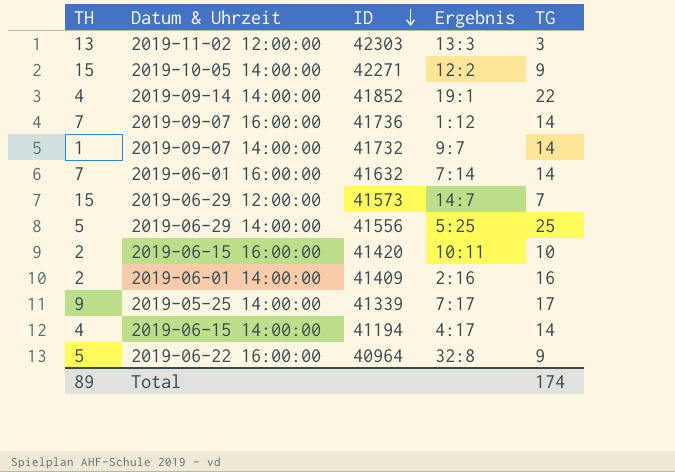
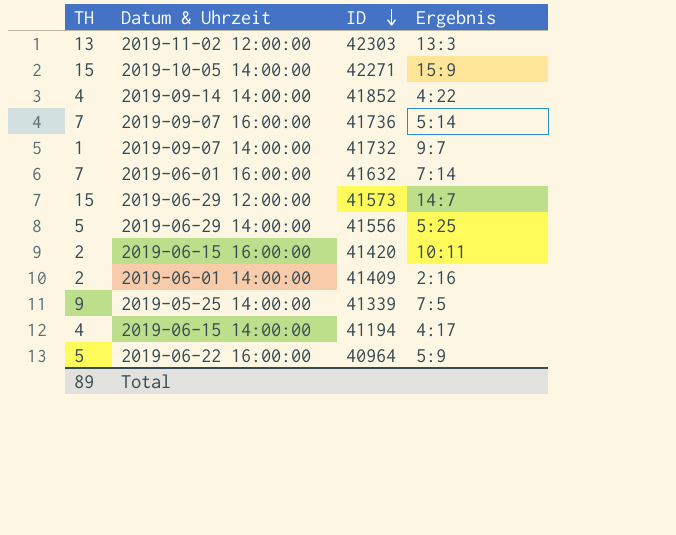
column TG | position: 5 -> none
2019-10-05 14:00:00 | Ergebnis: 12:2 -> 15:9
2019-09-14 14:00:00 | Ergebnis: 19:1 -> 4:22
2019-09-07 16:00:00 | Ergebnis: 1:12 -> 5:14
2019-05-25 14:00:00 | Ergebnis: 7:17 -> 7:5
2019-06-22 16:00:00 | Ergebnis: 32:8 -> 5:9

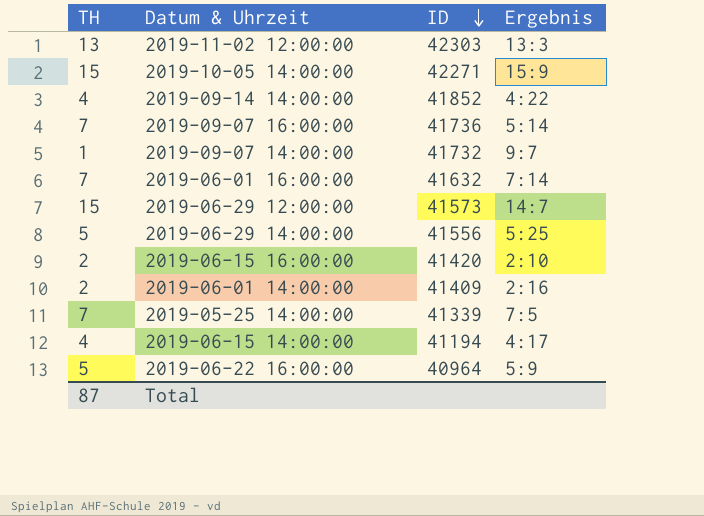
2019-06-15 16:00:00 | Ergebnis: 10:11 -> 2:10
2019-05-25 14:00:00 | TH: 9 -> 7
Total | TH: 89 -> 87

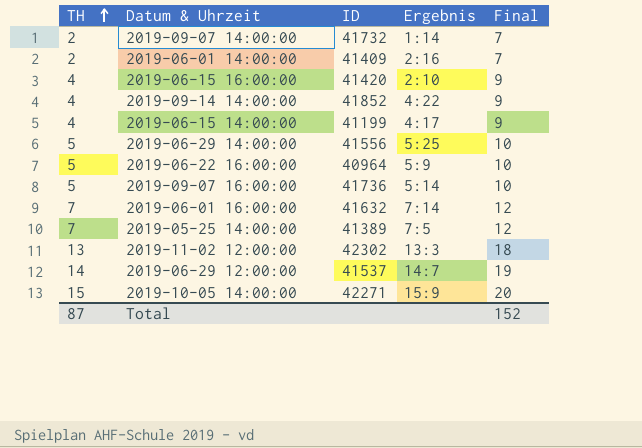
row order: ID descending -> TH ascending
column Final | formula: none -> [TH] + 5
2019-09-07 14:00:00 | TH: 1 -> 2
2019-09-07 14:00:00 | Ergebnis: 9:7 -> 1:14
2019-06-15 16:00:00 | TH: 2 -> 4
2019-06-15 14:00:00 | ID: 41194 -> 41199
2019-09-07 16:00:00 | TH: 7 -> 5
2019-05-25 14:00:00 | ID: 41339 -> 41389
2019-11-02 12:00:00 | ID: 42303 -> 42302
2019-06-29 12:00:00 | TH: 15 -> 14
2019-06-29 12:00:00 | ID: 41573 -> 41537

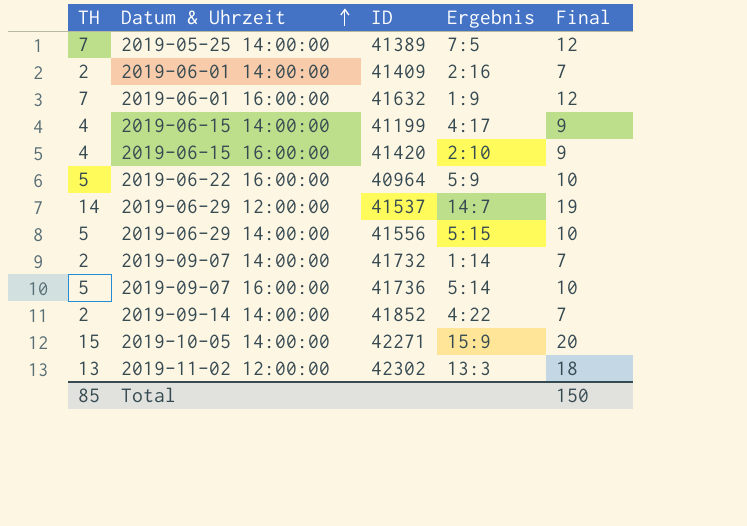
row order: TH ascending -> Datum & Uhrzeit ascending
2019-06-01 16:00:00 | Ergebnis: 7:14 -> 1:9
2019-06-29 14:00:00 | Ergebnis: 5:25 -> 5:15
2019-09-14 14:00:00 | TH: 4 -> 2
2019-09-14 14:00:00 | Final: 9 -> 7
Total | TH: 87 -> 85
Total | Final: 152 -> 150

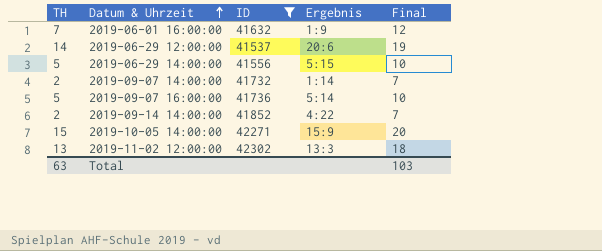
filter: none -> ID >= 41537
2019-06-29 12:00:00 | Ergebnis: 14:7 -> 20:6
Total | TH: 85 -> 63
Total | Final: 150 -> 103

